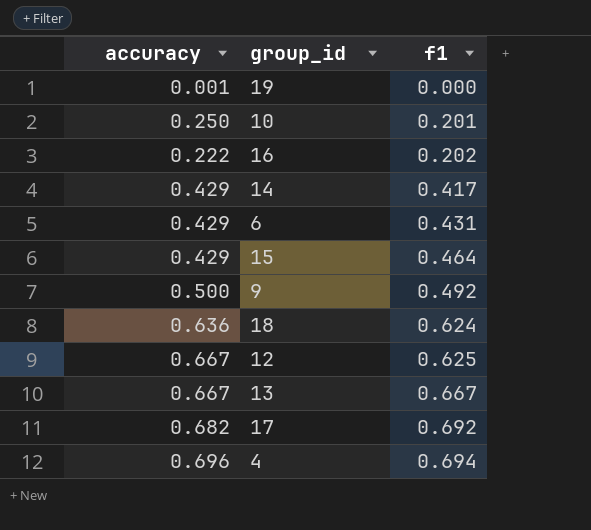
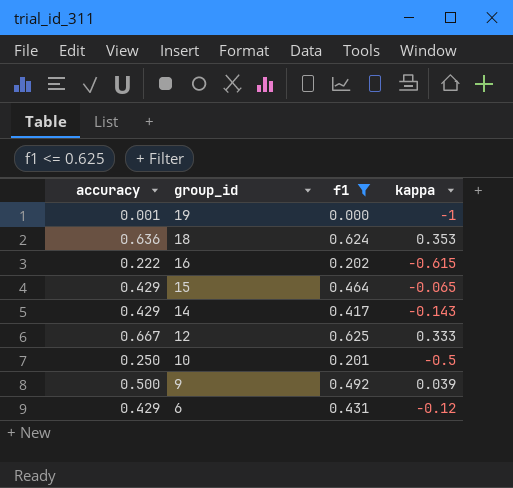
filter: none -> f1 <= 0.625
row order: f1 ascending -> group_id descending
column kappa | position: none -> 4

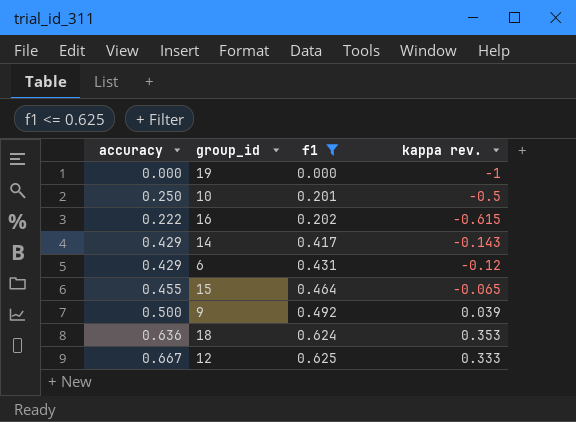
row order: group_id descending -> f1 ascending
column name: kappa -> kappa rev.
19 | accuracy: 0.001 -> 0.000
15 | accuracy: 0.429 -> 0.455

